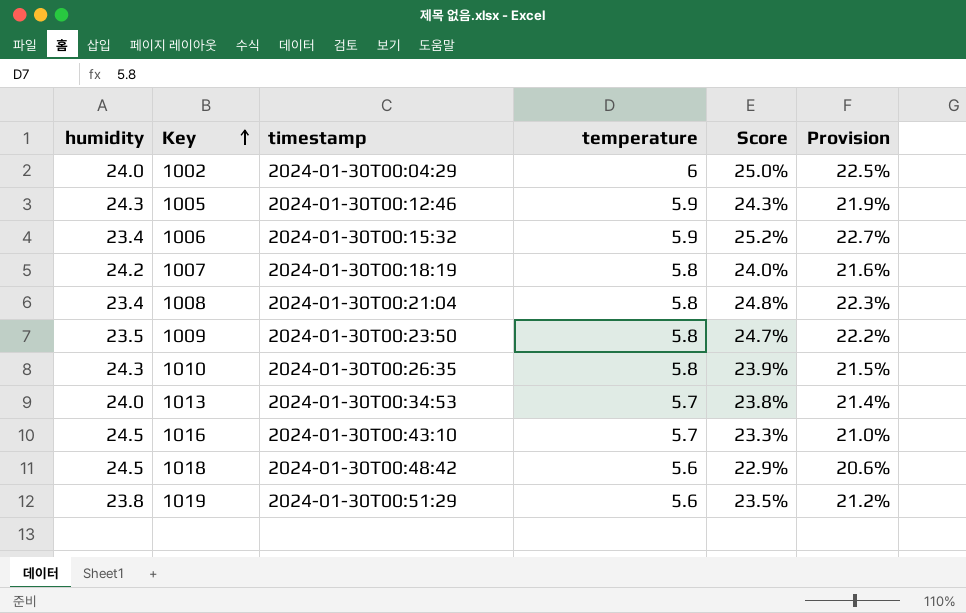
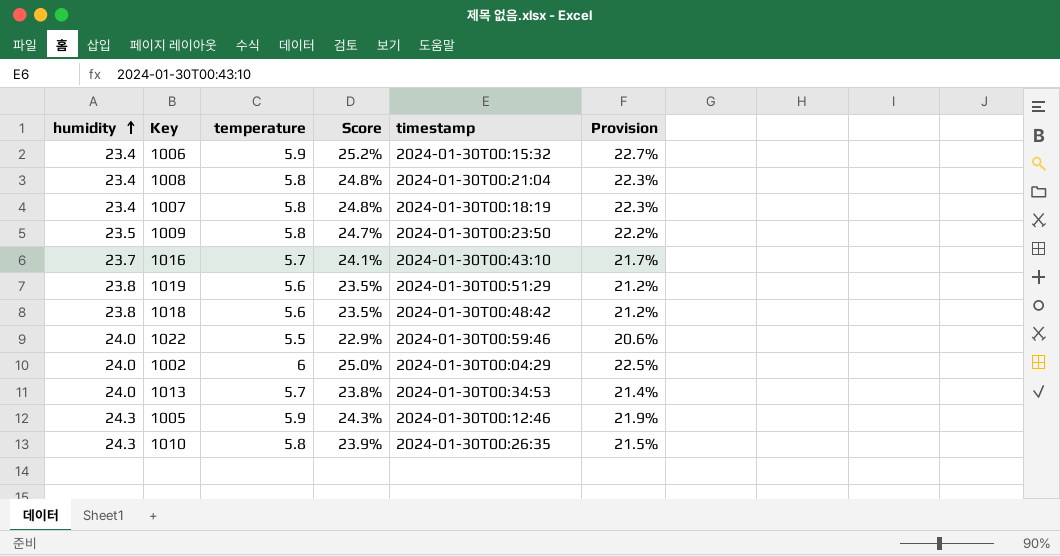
row order: Key ascending -> humidity ascending
column timestamp | position: 3 -> 5
1007 | humidity: 24.2 -> 23.4
1007 | Score: 24.0% -> 24.8%
1007 | Provision: 21.6% -> 22.3%
1016 | humidity: 24.5 -> 23.7
1016 | Score: 23.3% -> 24.1%
1016 | Provision: 21.0% -> 21.7%
1018 | humidity: 24.5 -> 23.8
1018 | Score: 22.9% -> 23.5%
1018 | Provision: 20.6% -> 21.2%
row 1022: none -> 24.0 | 5.5 | 22.9% | 2024-01-30T00:59:46 | 20.6%

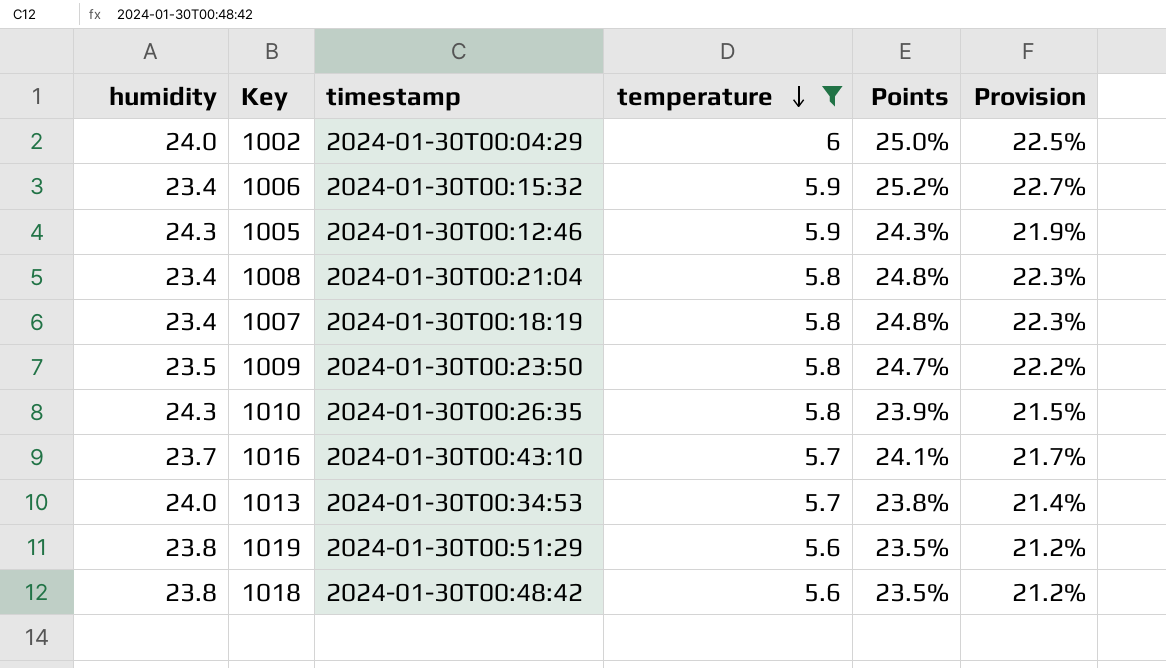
filter: none -> temperature != 5.5
row order: humidity ascending -> temperature descending
column timestamp | position: 5 -> 3
column name: Score -> Points

